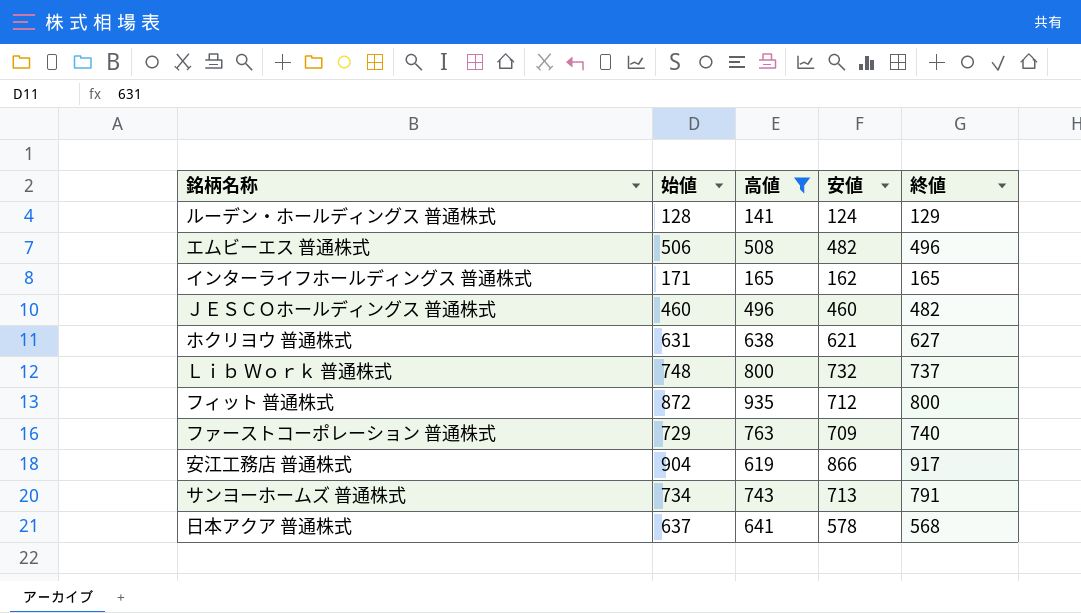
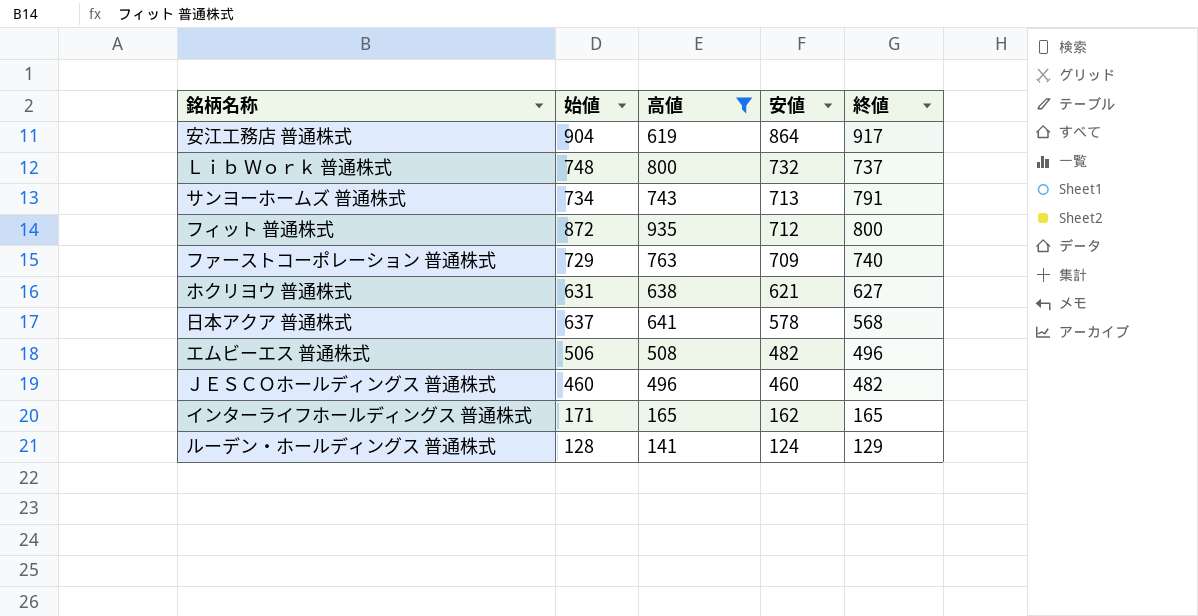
row order: none -> 安値 descending
安江工務店 普通株式 | 安値: 866 -> 864

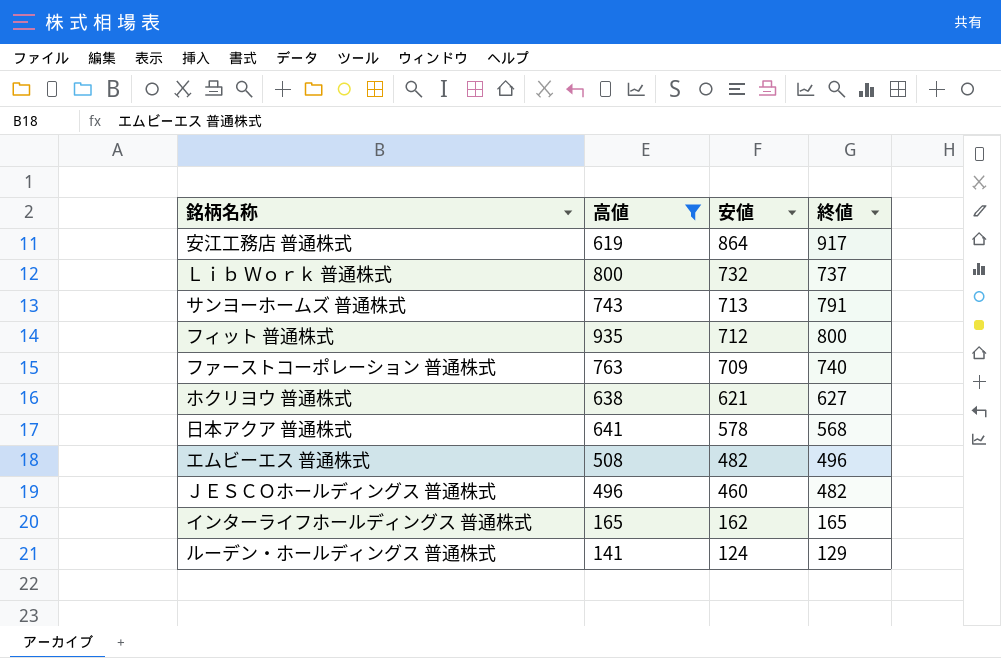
column 始値 | position: 2 -> none

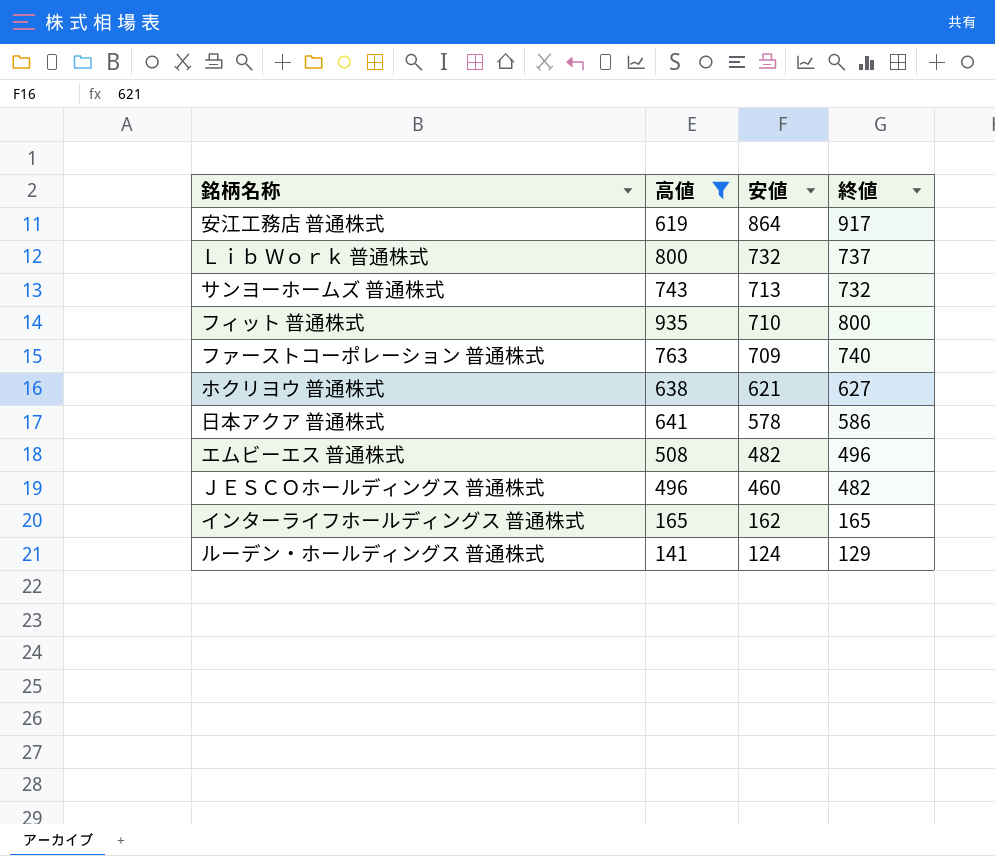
サンヨーホームズ 普通株式 | 終値: 791 -> 732
フィット 普通株式 | 安値: 712 -> 710
日本アクア 普通株式 | 終値: 568 -> 586

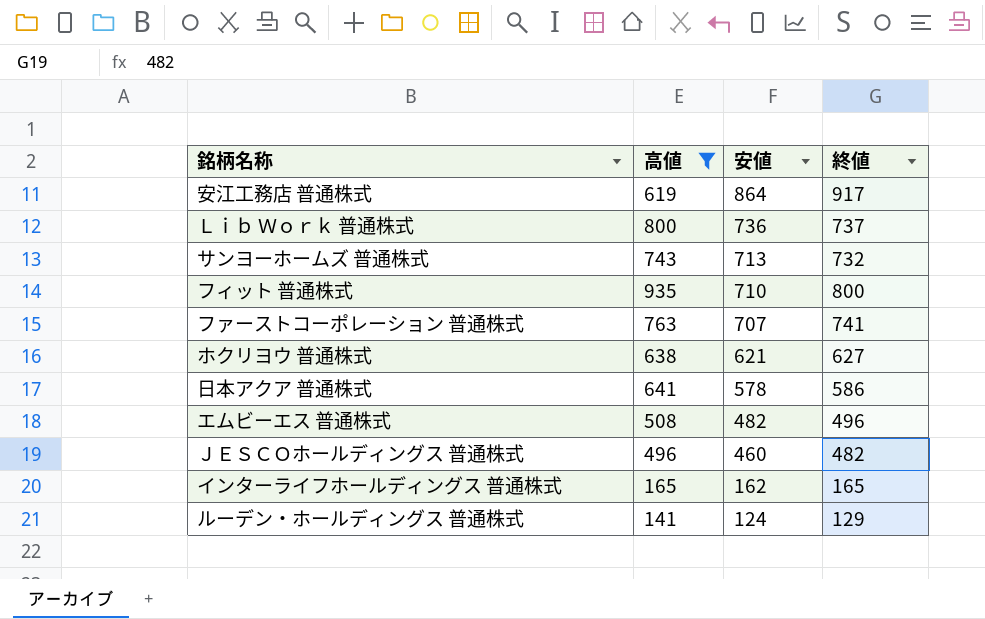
Ｌｉｂ Ｗｏｒｋ 普通株式 | 安値: 732 -> 736
ファーストコーポレーション 普通株式 | 安値: 709 -> 707
ファーストコーポレーション 普通株式 | 終値: 740 -> 741

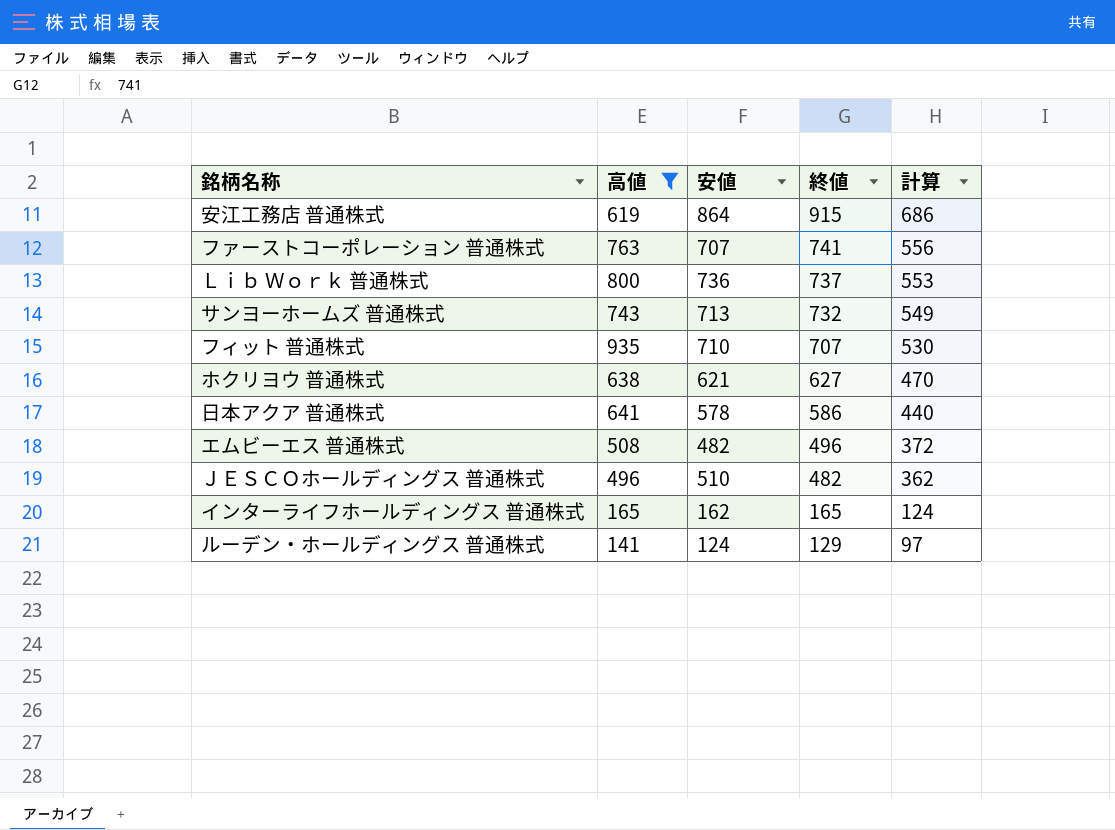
row order: 安値 descending -> 終値 descending
column 計算 | formula: none -> [終値] * 0.75
安江工務店 普通株式 | 終値: 917 -> 915
フィット 普通株式 | 終値: 800 -> 707
ＪＥＳＣＯホールディングス 普通株式 | 安値: 460 -> 510

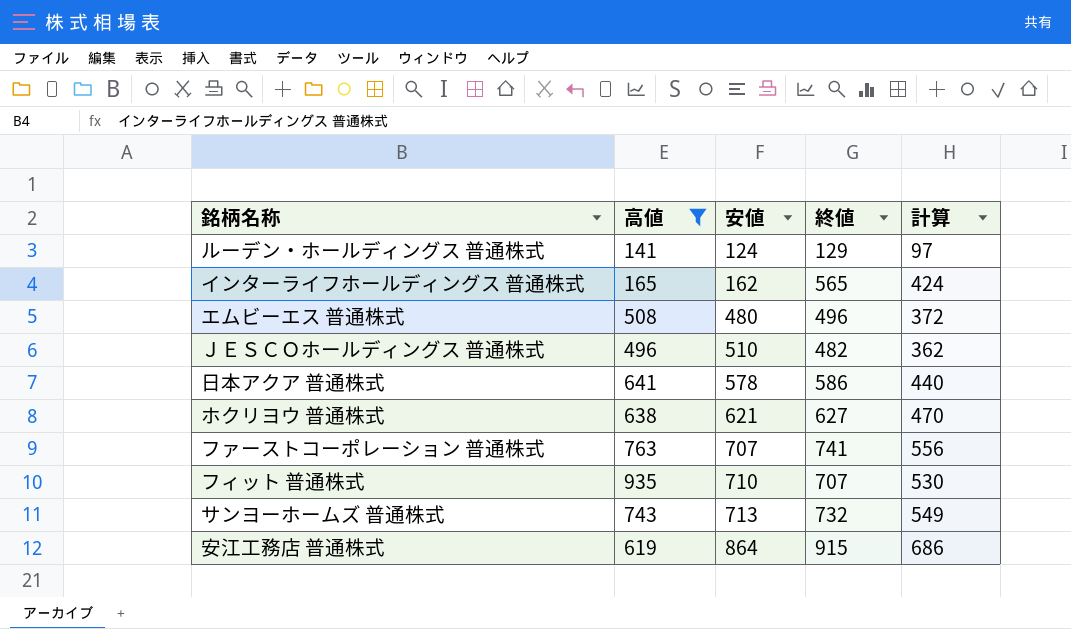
row order: 終値 descending -> 安値 ascending
row Ｌｉｂ Ｗｏｒｋ 普通株式: 800 | 736 | 737 | 553 -> none
インターライフホールディングス 普通株式 | 終値: 165 -> 565
インターライフホールディングス 普通株式 | 計算: 124 -> 424
エムビーエス 普通株式 | 安値: 482 -> 480

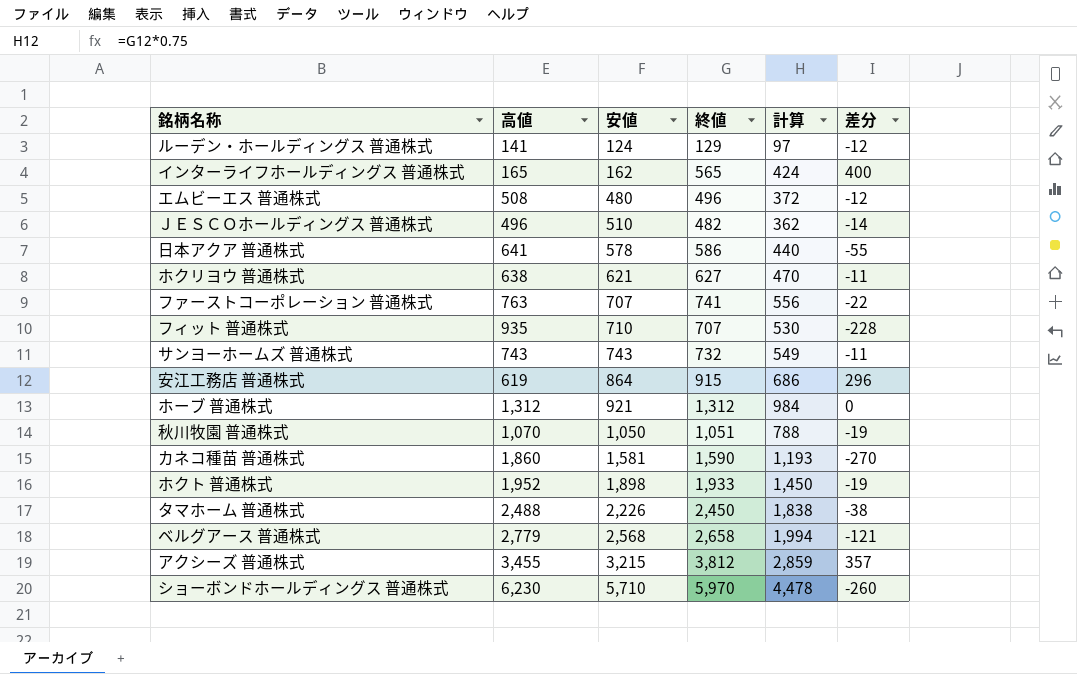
filter: 高値 <= 935 -> none
column 差分 | formula: none -> [終値] - [高値]
サンヨーホームズ 普通株式 | 安値: 713 -> 743

